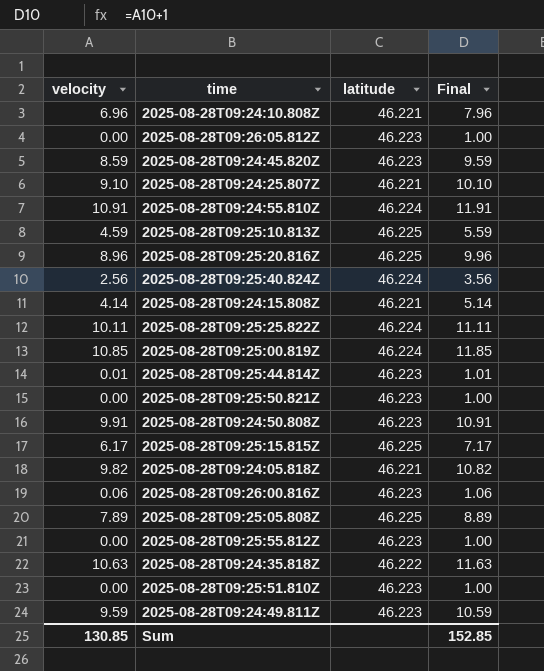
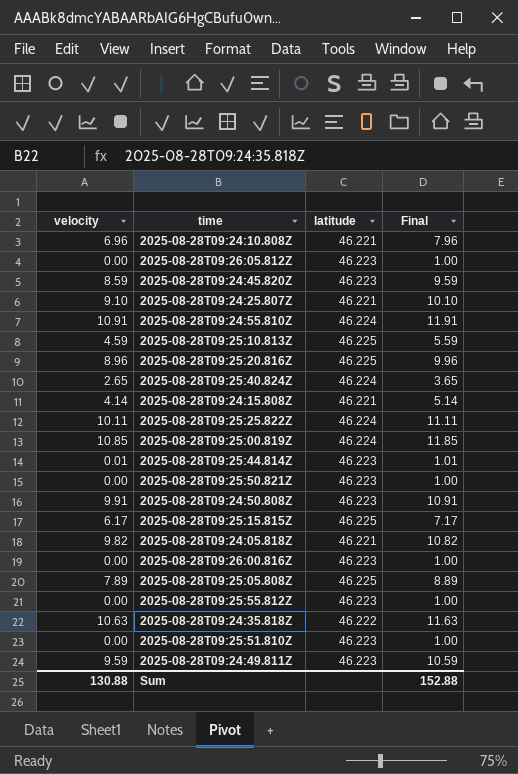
2025-08-28T09:25:40.824Z | velocity: 2.56 -> 2.65
2025-08-28T09:25:40.824Z | Final: 3.56 -> 3.65
2025-08-28T09:26:00.816Z | velocity: 0.06 -> 0.00
2025-08-28T09:26:00.816Z | Final: 1.06 -> 1.00
Sum | velocity: 130.85 -> 130.88
Sum | Final: 152.85 -> 152.88

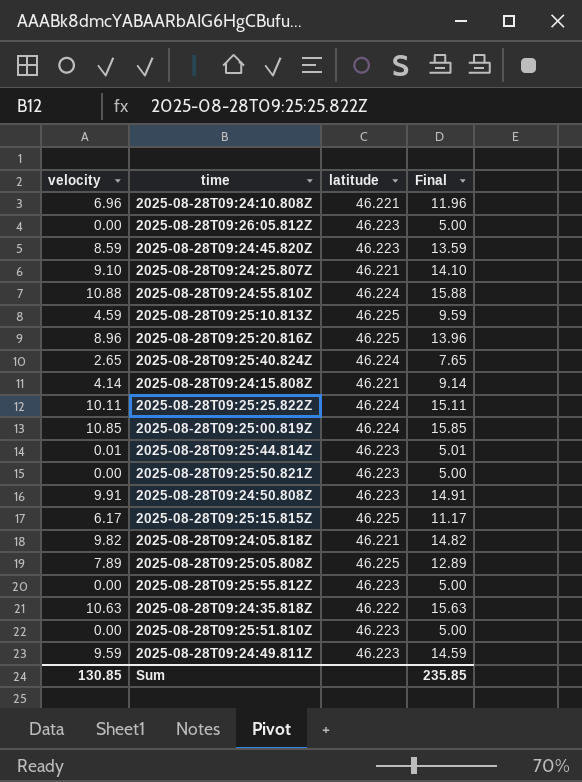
column Final | formula: [velocity] + 1 -> [velocity] + 5
row 2025-08-28T09:26:00.816Z: 0.00 | 46.223 | 1.00 -> none
2025-08-28T09:24:55.810Z | velocity: 10.91 -> 10.88
Sum | velocity: 130.88 -> 130.85
Sum | Final: 152.88 -> 235.85

